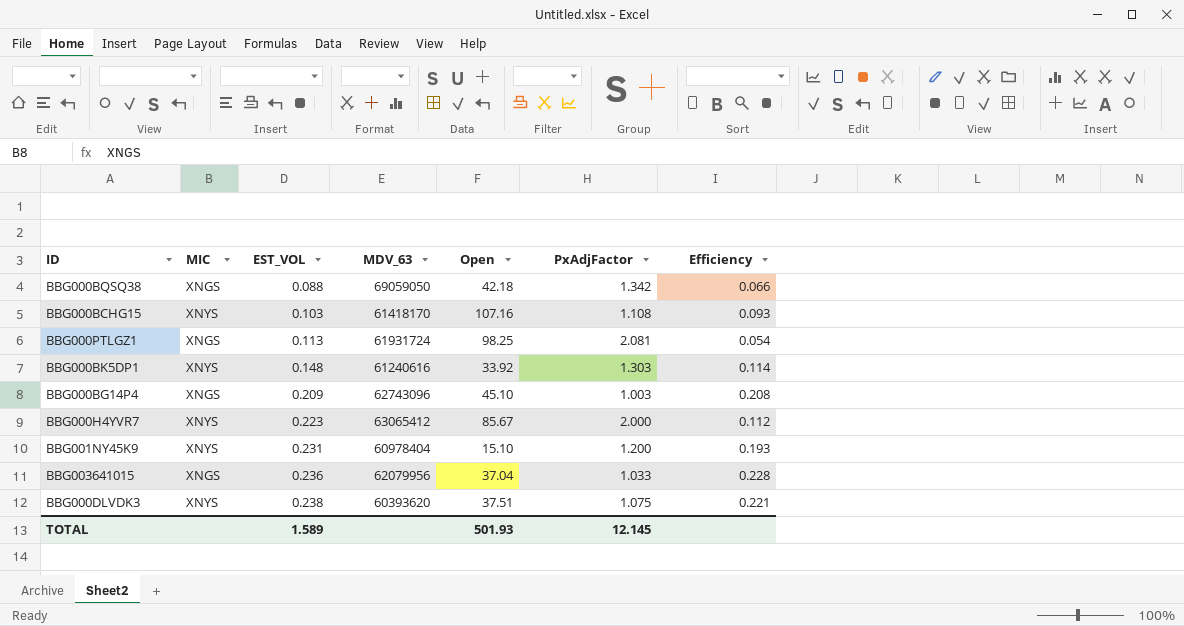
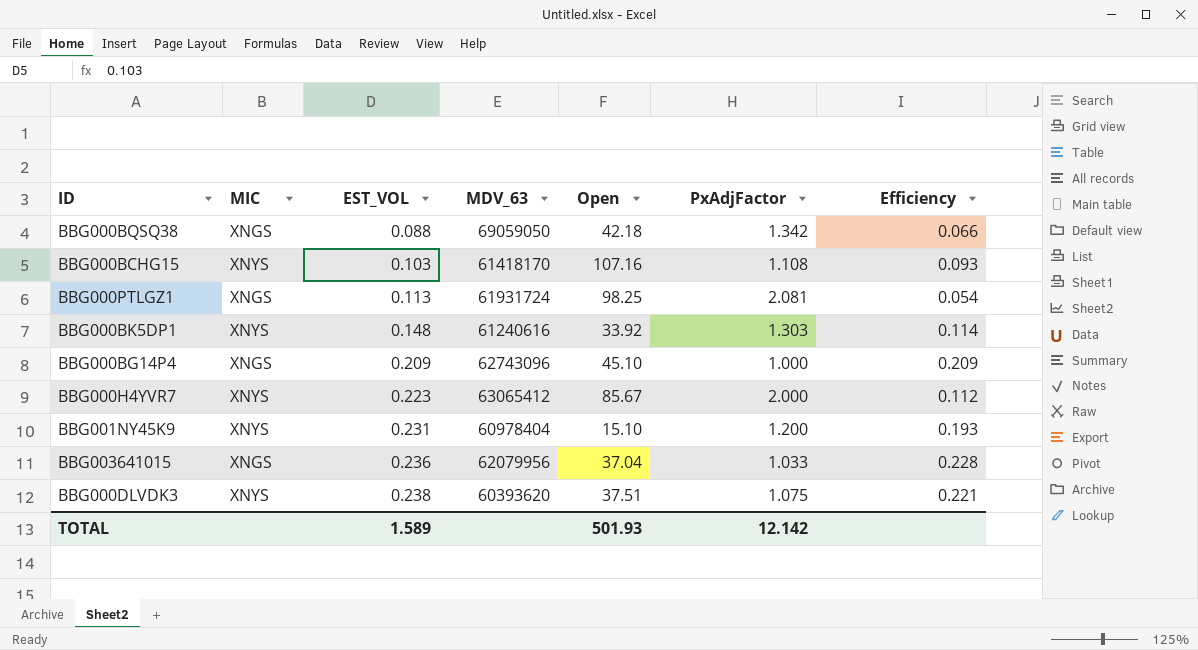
BBG000BG14P4 | PxAdjFactor: 1.003 -> 1.000
BBG000BG14P4 | Efficiency: 0.208 -> 0.209
TOTAL | PxAdjFactor: 12.145 -> 12.142

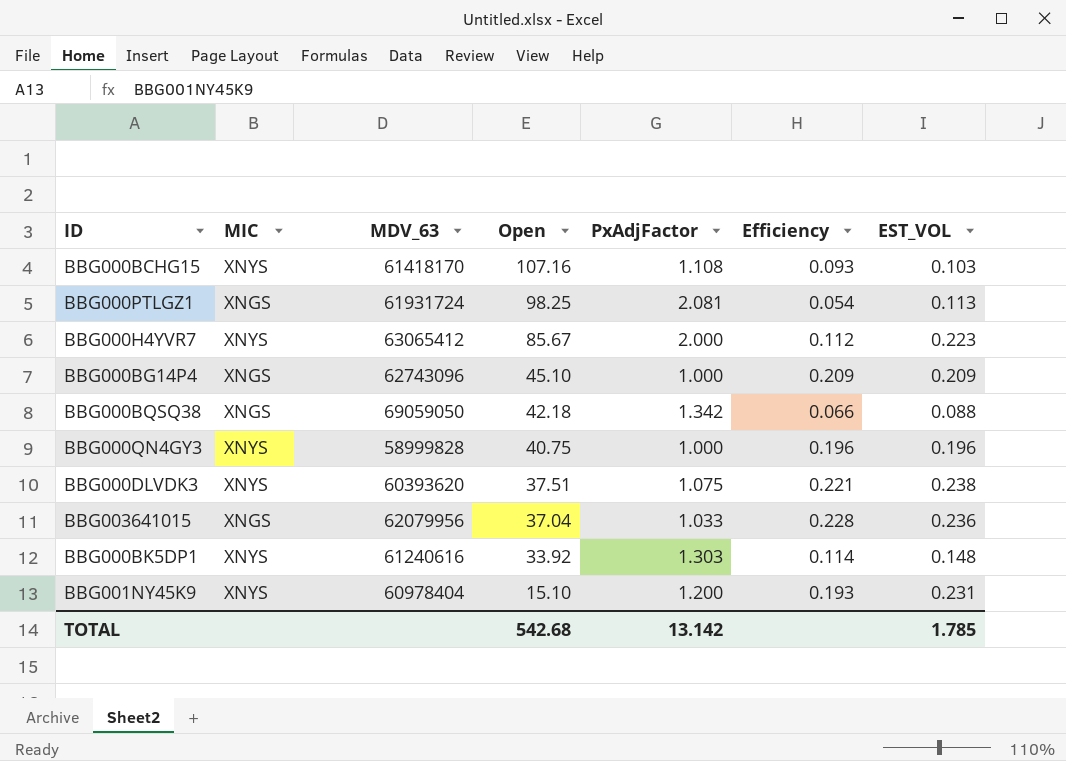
row order: EST_VOL ascending -> Open descending
column EST_VOL | position: 3 -> 7
row BBG000QN4GY3: none -> XNYS | 58999828 | 40.75 | 1.000 | 0.196 | 0.196
TOTAL | Open: 501.93 -> 542.68
TOTAL | PxAdjFactor: 12.142 -> 13.142
TOTAL | EST_VOL: 1.589 -> 1.785

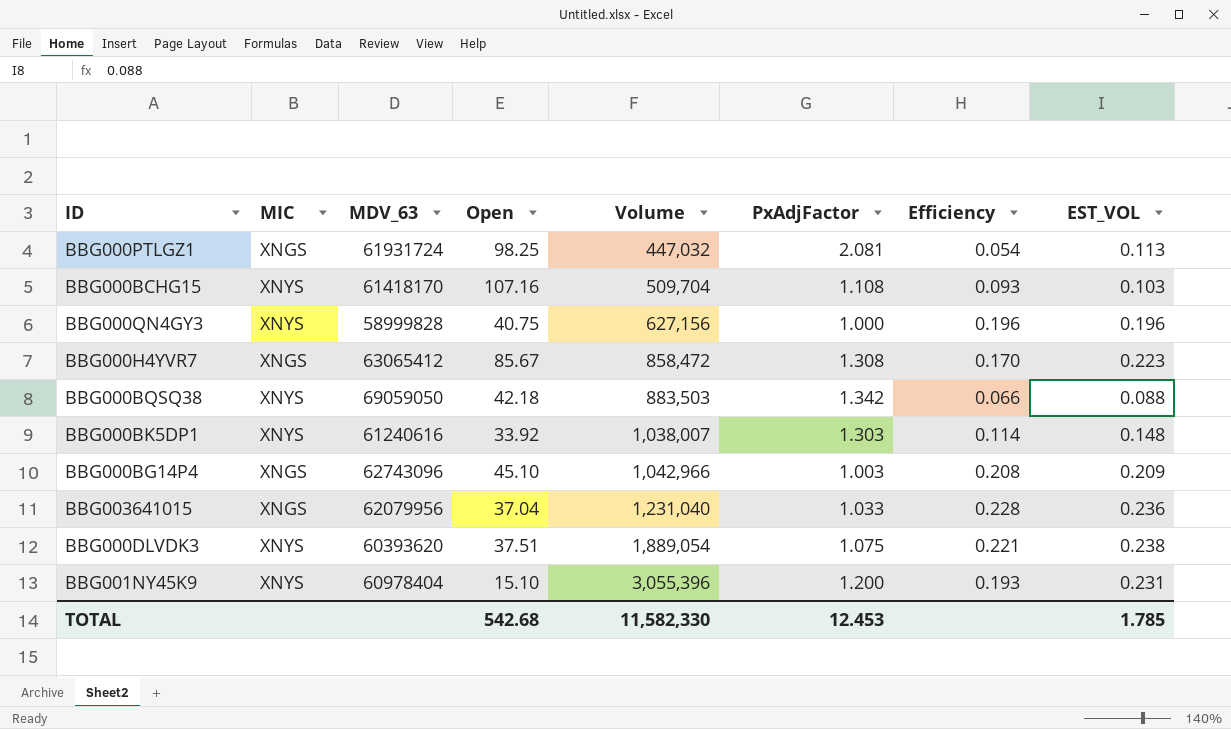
row order: Open descending -> Volume ascending
column Volume | position: none -> 5
BBG000H4YVR7 | MIC: XNYS -> XNGS
BBG000H4YVR7 | PxAdjFactor: 2.000 -> 1.308
BBG000H4YVR7 | Efficiency: 0.112 -> 0.170
BBG000BQSQ38 | MIC: XNGS -> XNYS
BBG000BG14P4 | PxAdjFactor: 1.000 -> 1.003
BBG000BG14P4 | Efficiency: 0.209 -> 0.208
TOTAL | PxAdjFactor: 13.142 -> 12.453

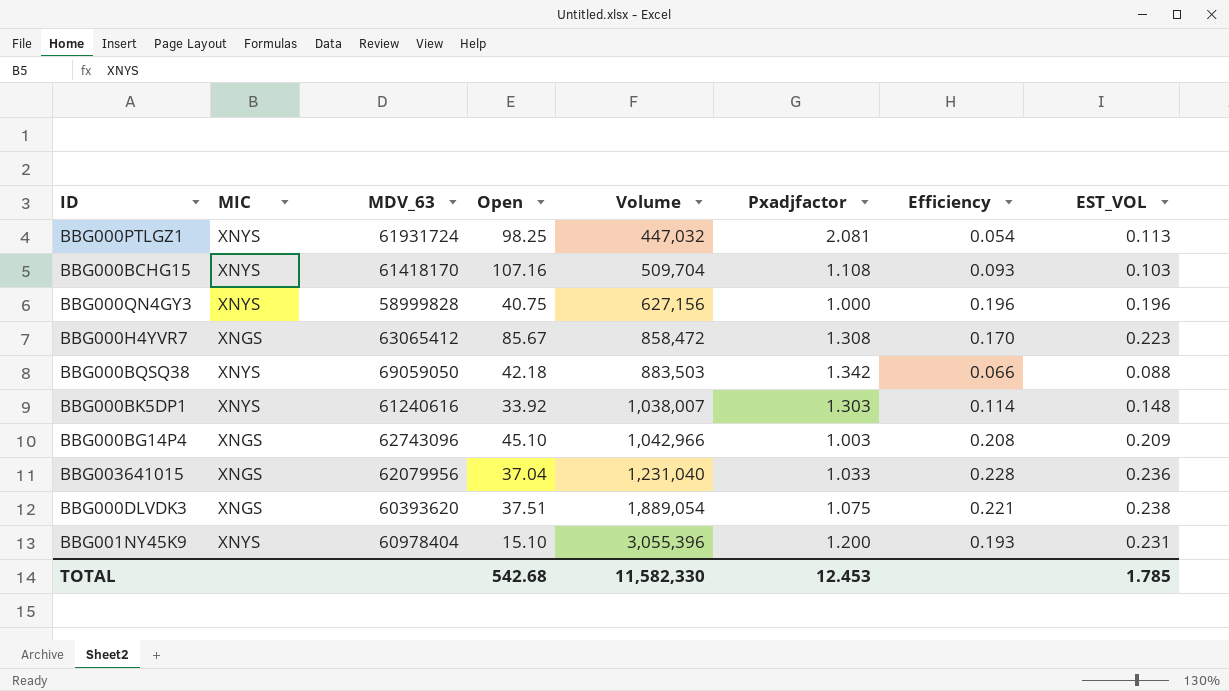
column name: PxAdjFactor -> Pxadjfactor
BBG000PTLGZ1 | MIC: XNGS -> XNYS
BBG000DLVDK3 | MIC: XNYS -> XNGS

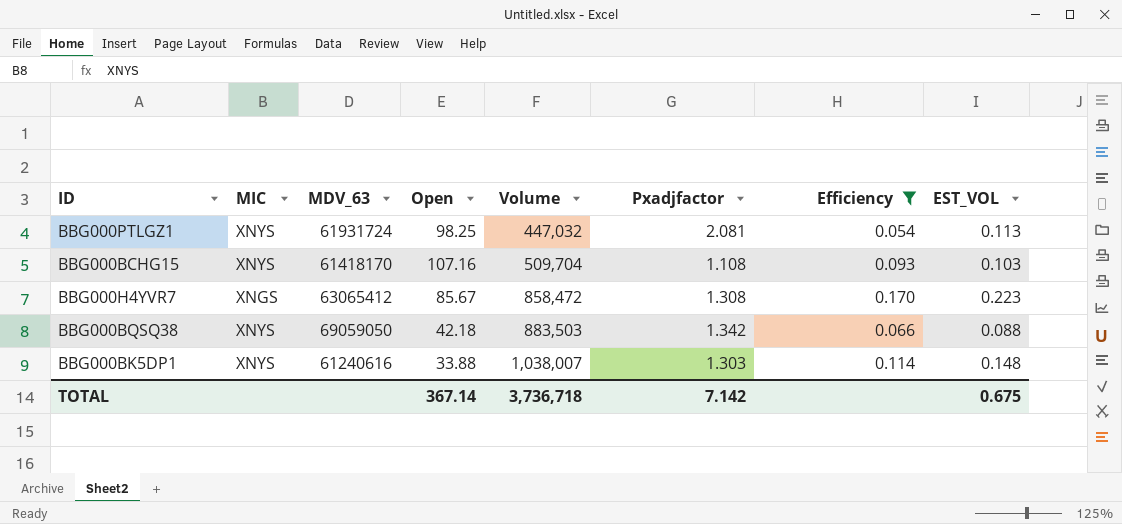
filter: none -> Efficiency <= 0.170
BBG000BK5DP1 | Open: 33.92 -> 33.88
TOTAL | Open: 542.68 -> 367.14
TOTAL | Volume: 11,582,330 -> 3,736,718
TOTAL | Pxadjfactor: 12.453 -> 7.142
TOTAL | EST_VOL: 1.785 -> 0.675

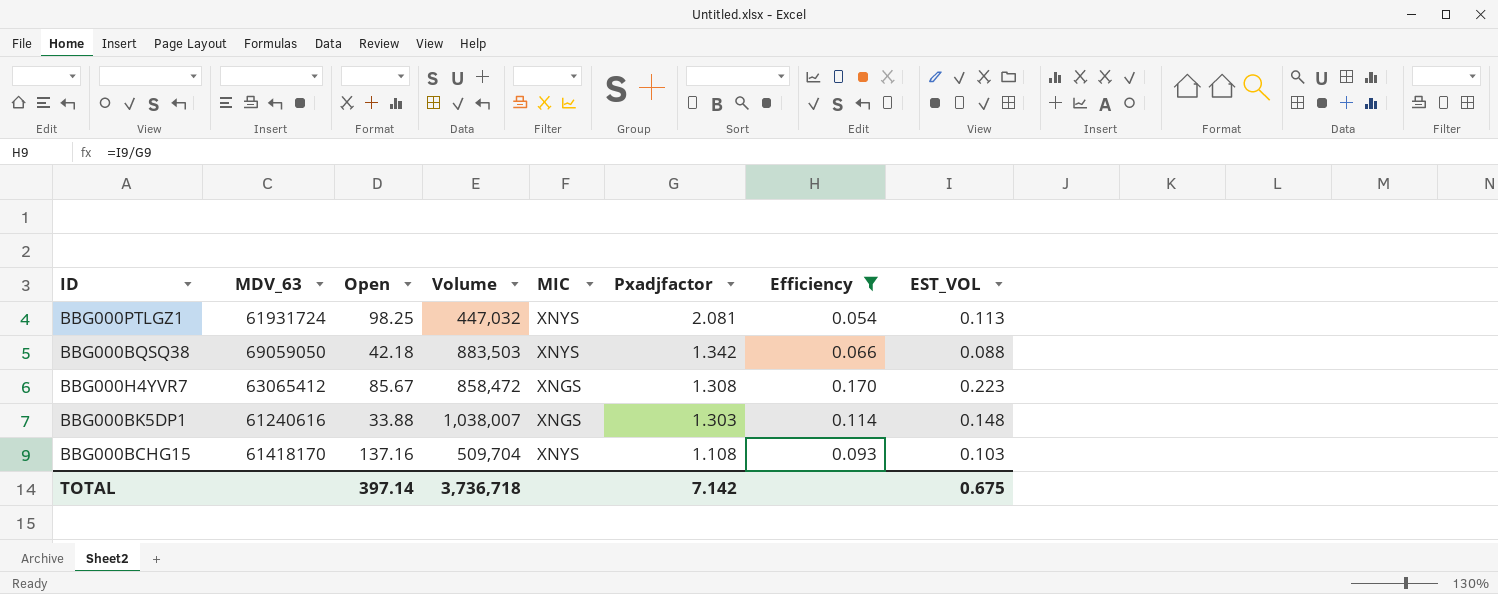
row order: Volume ascending -> Pxadjfactor descending
column MIC | position: 2 -> 5
BBG000BK5DP1 | MIC: XNYS -> XNGS
BBG000BCHG15 | Open: 107.16 -> 137.16
TOTAL | Open: 367.14 -> 397.14

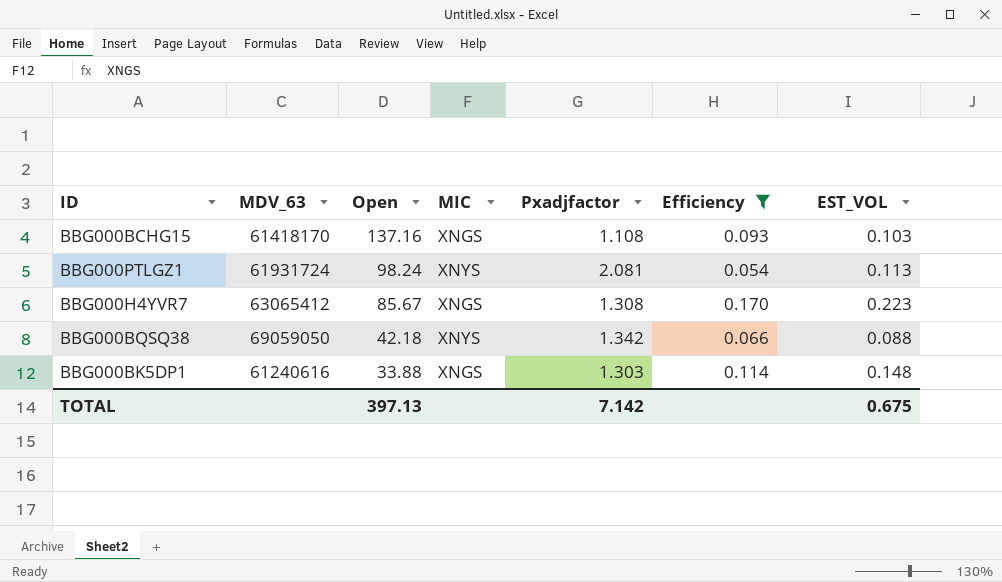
row order: Pxadjfactor descending -> Open descending
column Volume | position: 4 -> none
BBG000BCHG15 | MIC: XNYS -> XNGS
BBG000PTLGZ1 | Open: 98.25 -> 98.24
TOTAL | Open: 397.14 -> 397.13

